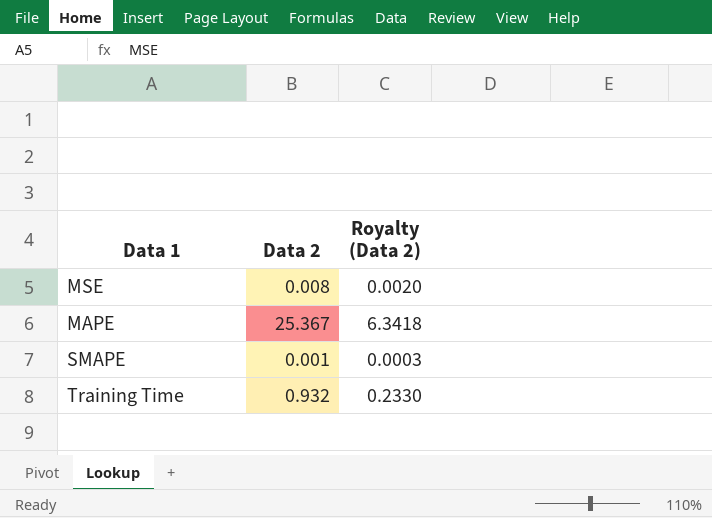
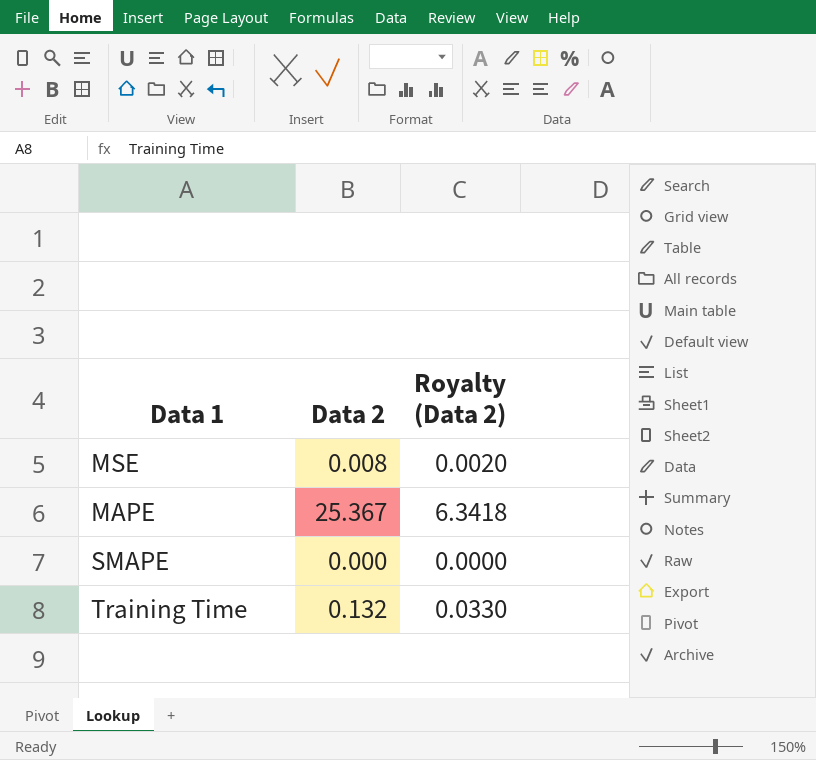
SMAPE | Data 2: 0.001 -> 0.000
SMAPE | Royalty (Data 2): 0.0003 -> 0.0000
Training Time | Data 2: 0.932 -> 0.132
Training Time | Royalty (Data 2): 0.2330 -> 0.0330

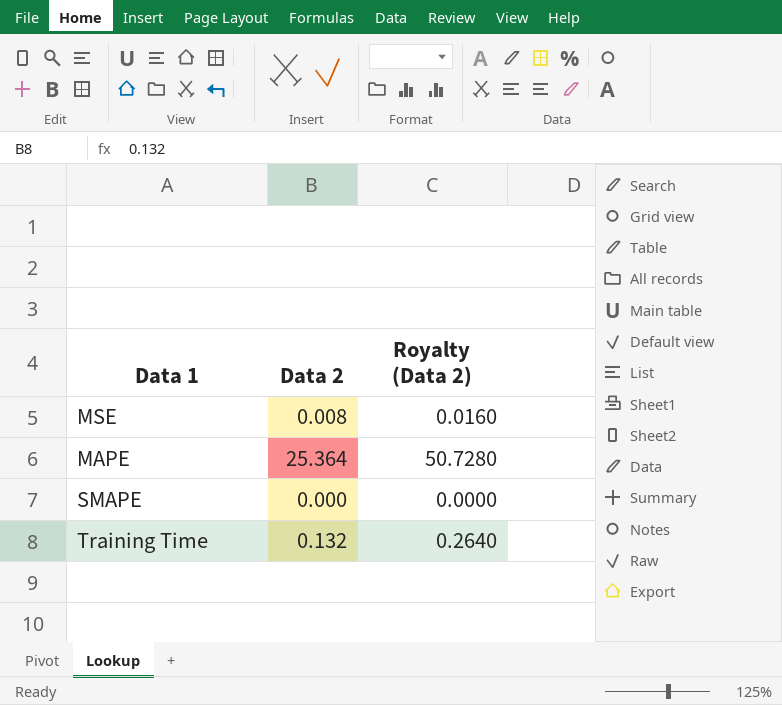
column Royalty (Data 2) | formula: [Data 2] * 0.25 -> [Data 2] * 2
MAPE | Data 2: 25.367 -> 25.364

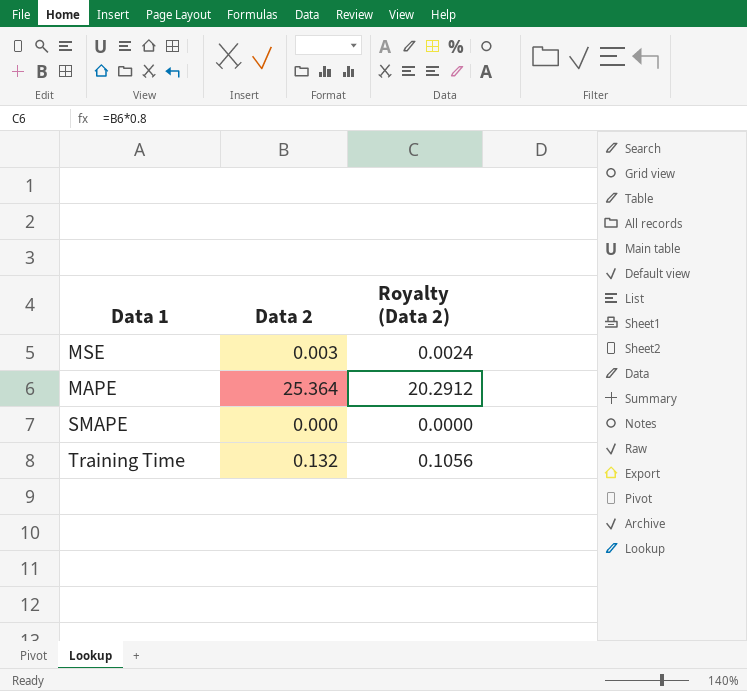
column Royalty (Data 2) | formula: [Data 2] * 2 -> [Data 2] * 0.8
MSE | Data 2: 0.008 -> 0.003

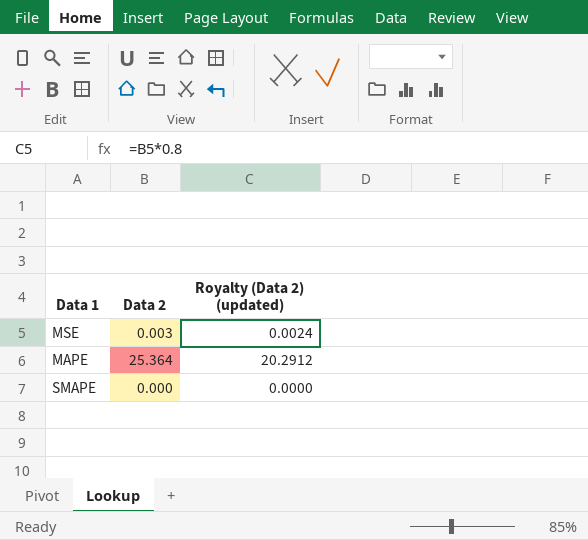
column name: Royalty (Data 2) -> Royalty (Data 2) (updated)
row Training Time: 0.132 | 0.1056 -> none

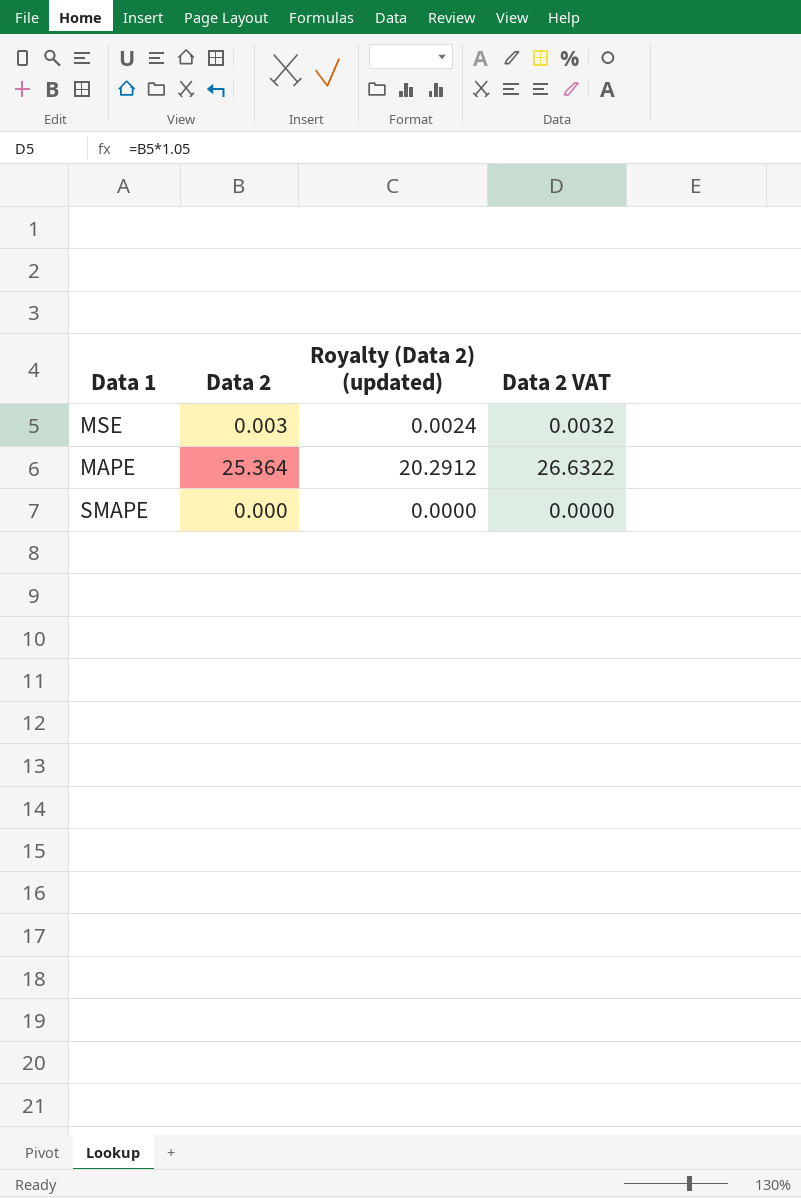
column Data 2 VAT | formula: none -> [Data 2] * 1.05

